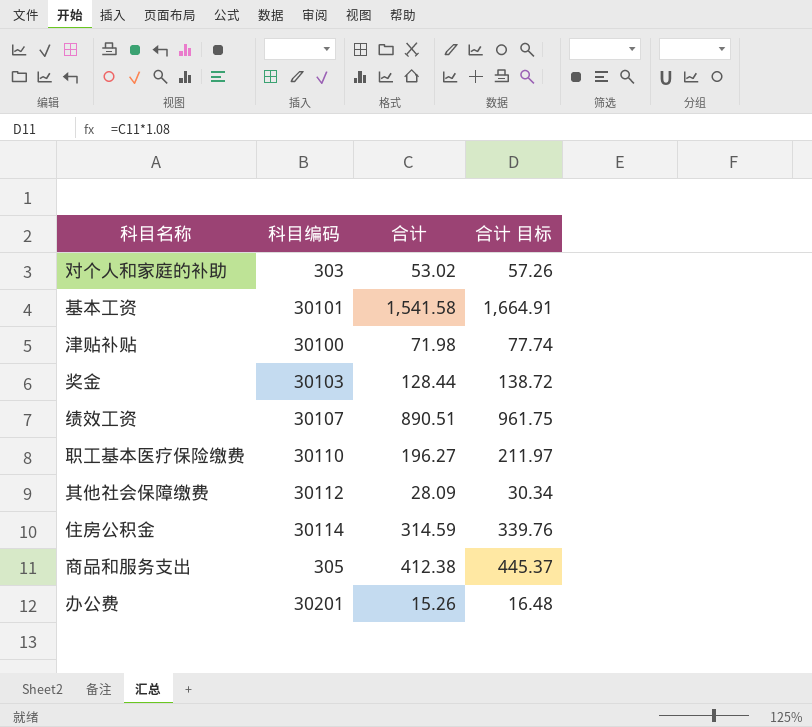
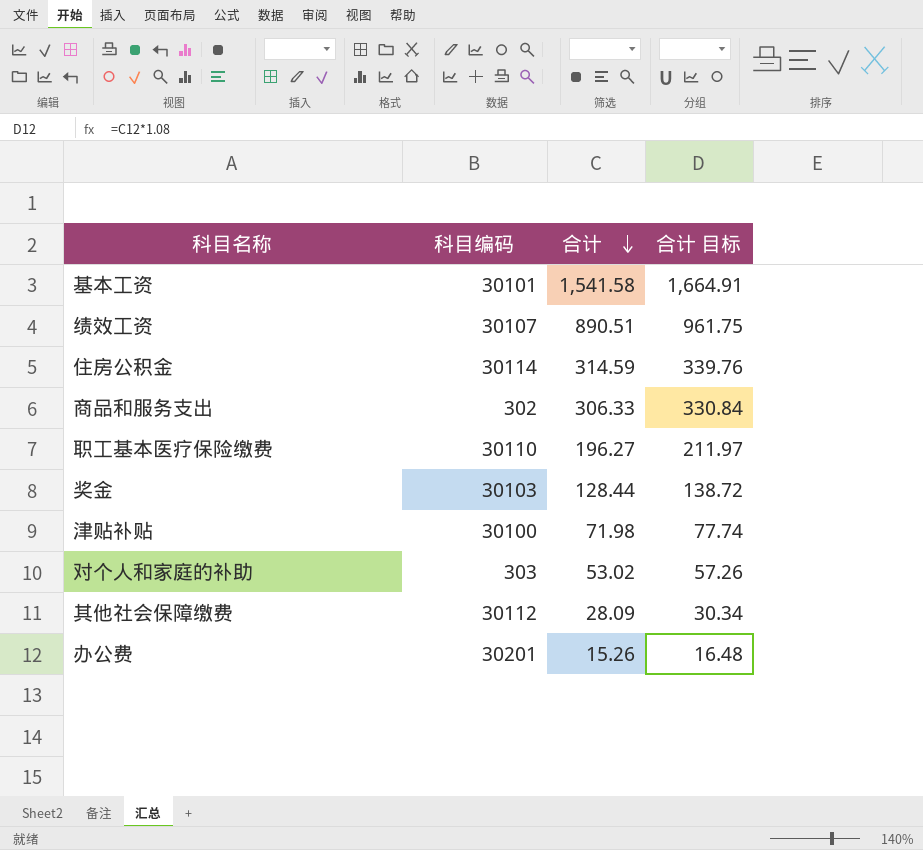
row order: none -> 合计 descending
商品和服务支出 | 科目编码: 305 -> 302
商品和服务支出 | 合计: 412.38 -> 306.33
商品和服务支出 | 合计 目标: 445.37 -> 330.84

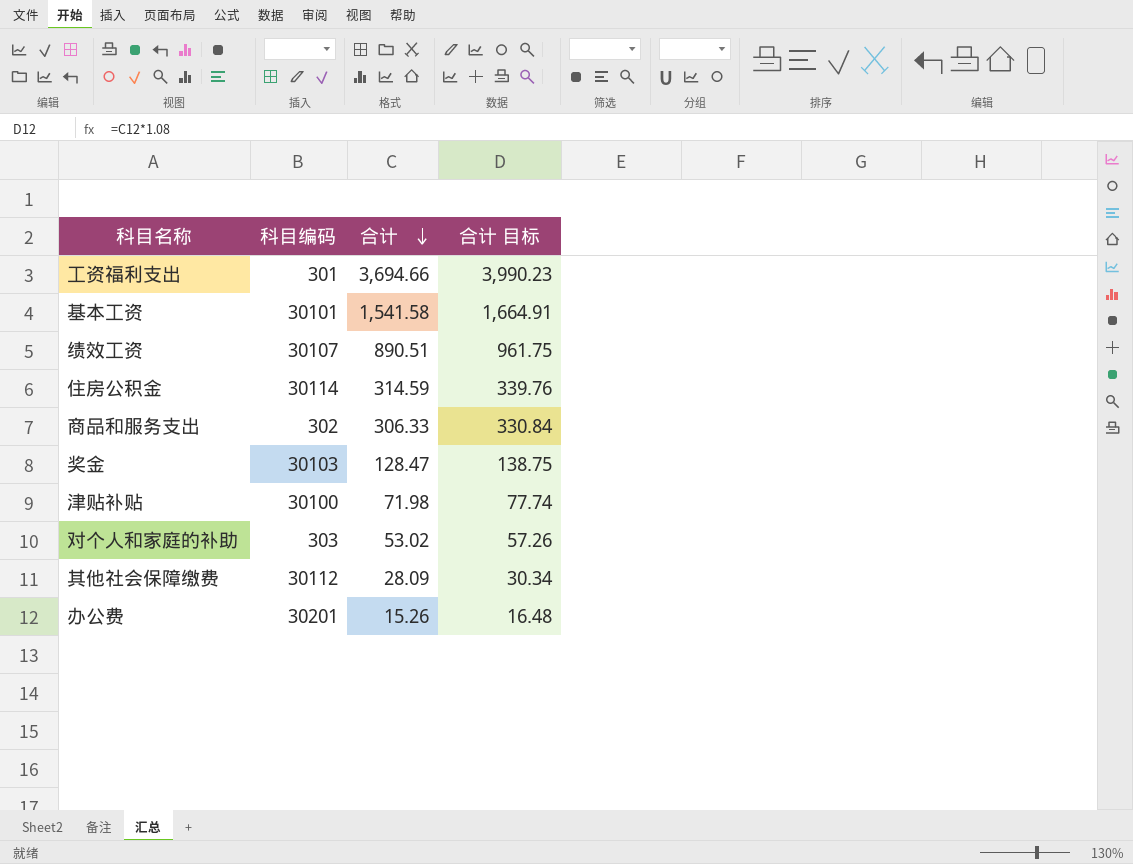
row 职工基本医疗保险缴费: 30110 | 196.27 | 211.97 -> none
row 工资福利支出: none -> 301 | 3,694.66 | 3,990.23
奖金 | 合计: 128.44 -> 128.47
奖金 | 合计 目标: 138.72 -> 138.75

